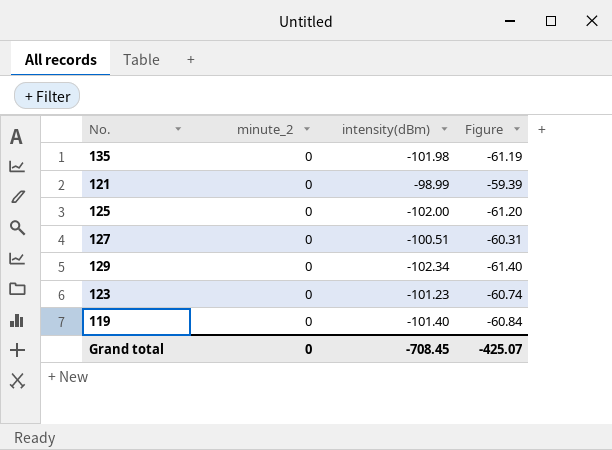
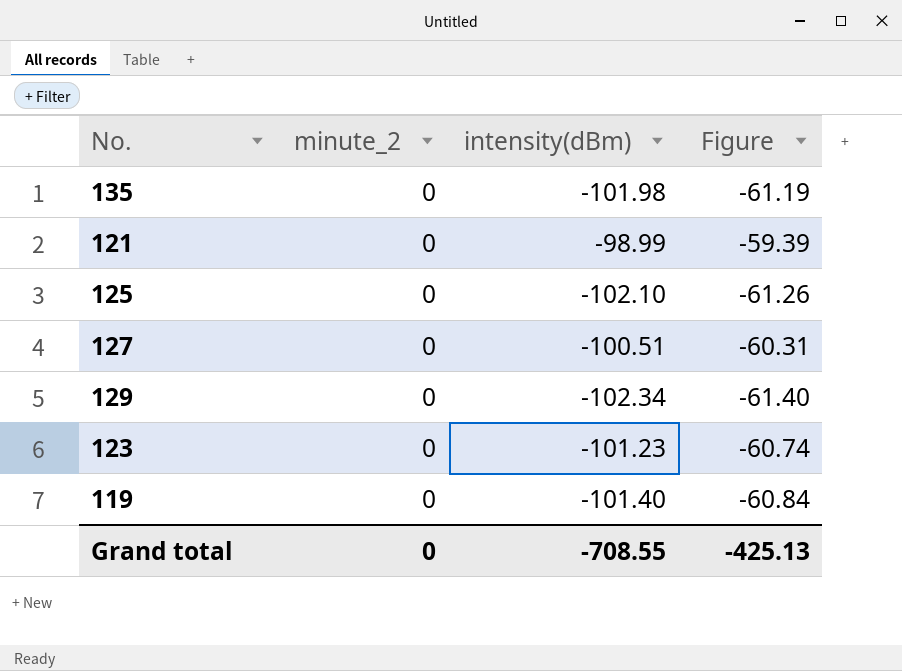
125 | intensity(dBm): -102.00 -> -102.10
125 | Figure: -61.20 -> -61.26
Grand total | intensity(dBm): -708.45 -> -708.55
Grand total | Figure: -425.07 -> -425.13

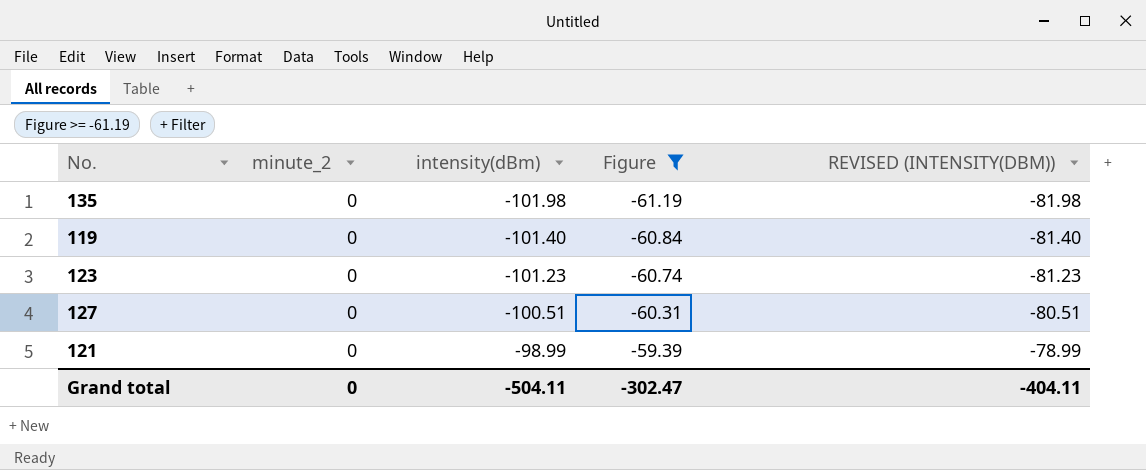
filter: none -> Figure >= -61.19
row order: none -> intensity(dBm) ascending
column REVISED (INTENSITY(DBM)) | formula: none -> [intensity(dBm)] + 20
Grand total | intensity(dBm): -708.55 -> -504.11
Grand total | Figure: -425.13 -> -302.47

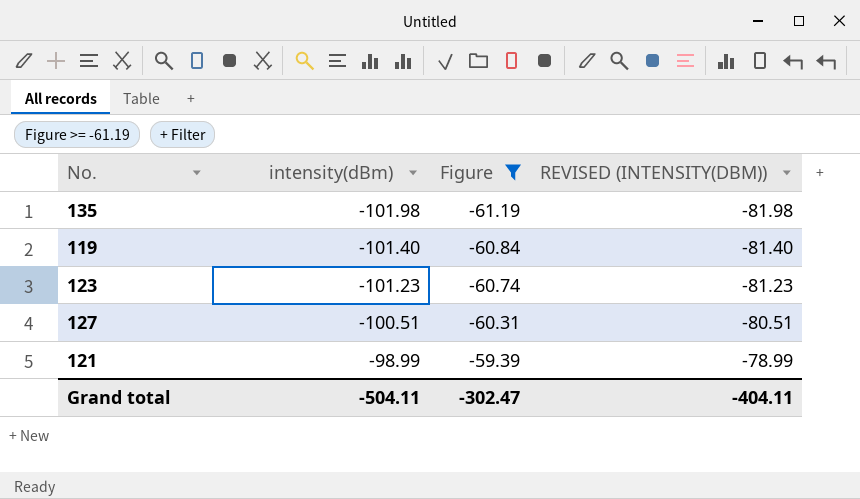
column minute_2 | position: 2 -> none

